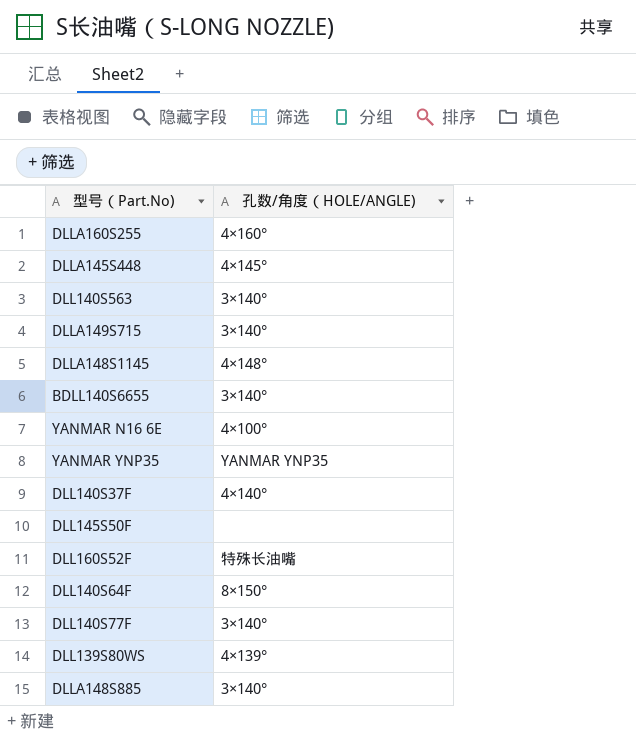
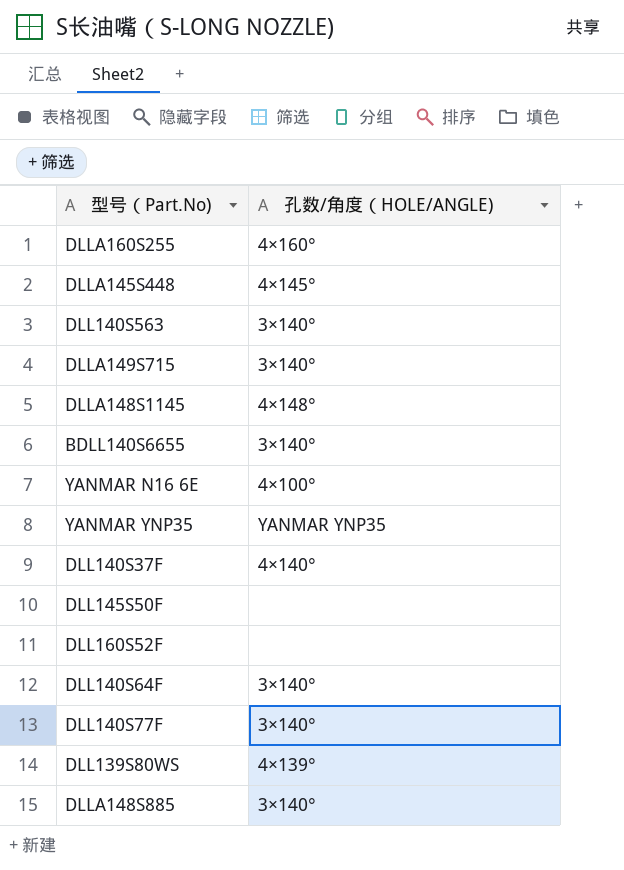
DLL160S52F | 孔数/角度（HOLE/ANGLE): 特殊长油嘴 -> none
DLL140S64F | 孔数/角度（HOLE/ANGLE): 8×150° -> 3×140°

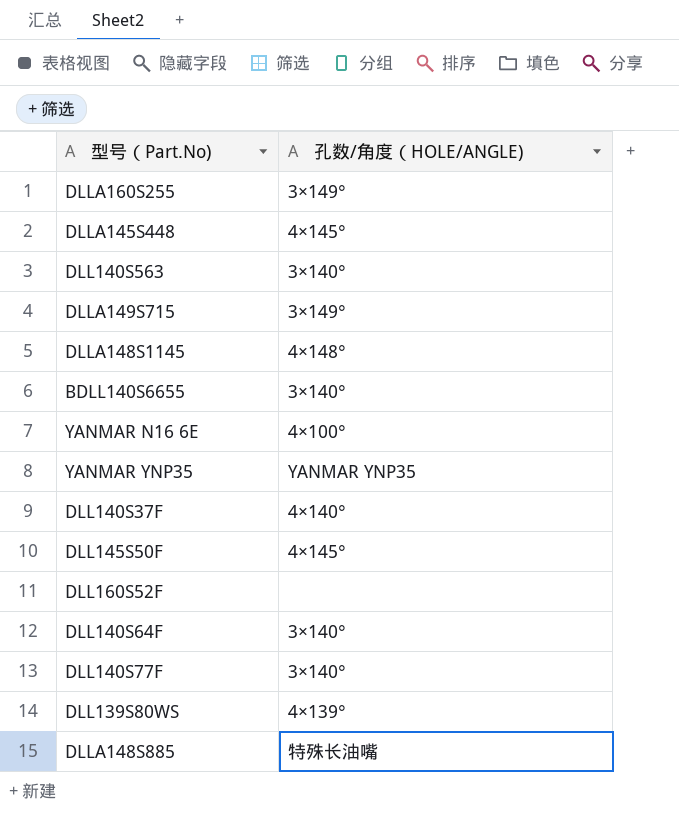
DLLA160S255 | 孔数/角度（HOLE/ANGLE): 4×160° -> 3×149°
DLLA149S715 | 孔数/角度（HOLE/ANGLE): 3×140° -> 3×149°
DLL145S50F | 孔数/角度（HOLE/ANGLE): none -> 4×145°
DLLA148S885 | 孔数/角度（HOLE/ANGLE): 3×140° -> 特殊长油嘴

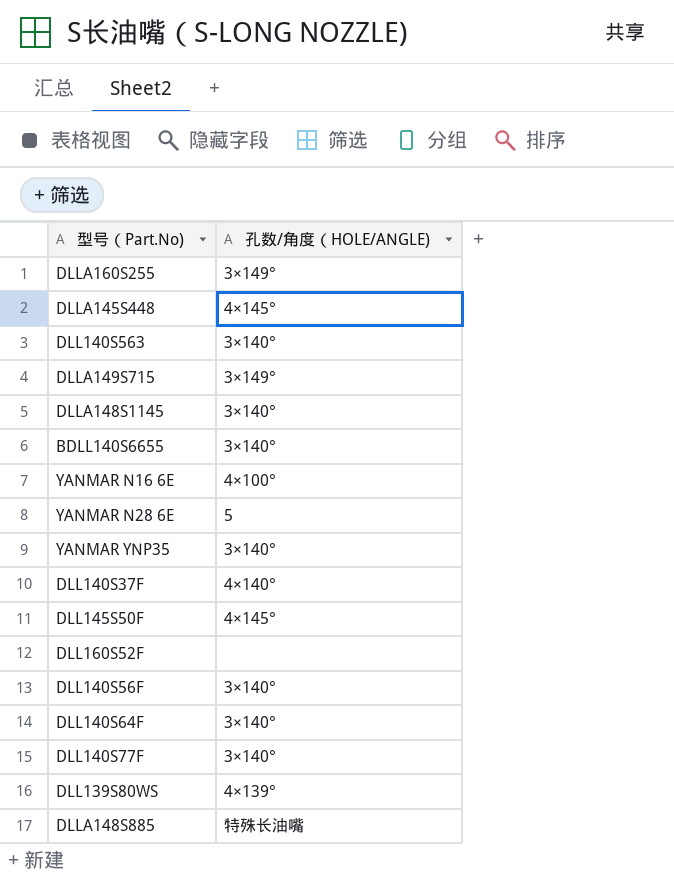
DLLA148S1145 | 孔数/角度（HOLE/ANGLE): 4×148° -> 3×140°
row YANMAR N28 6E: none -> 5
YANMAR YNP35 | 孔数/角度（HOLE/ANGLE): YANMAR YNP35 -> 3×140°
row DLL140S56F: none -> 3×140°

